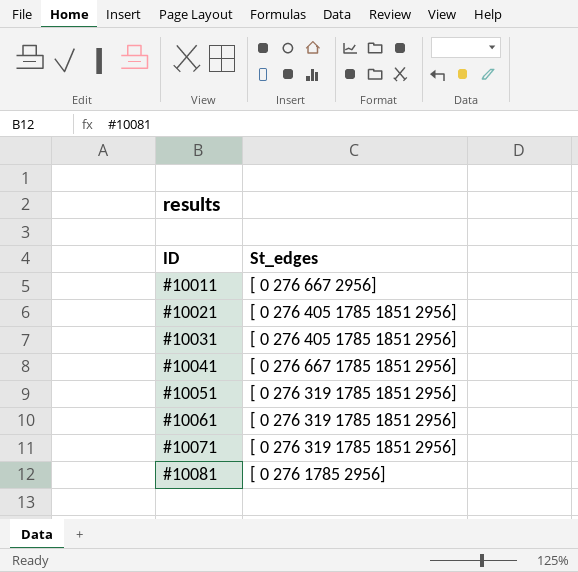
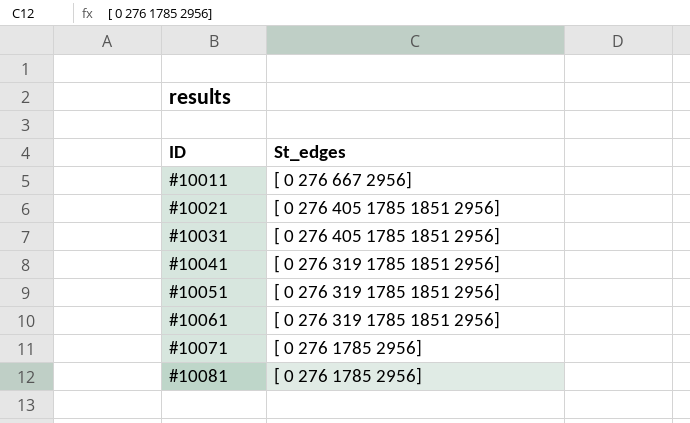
#10041 | St_edges: [ 0 276 667 1785 1851 2956] -> [ 0 276 319 1785 1851 2956]
#10071 | St_edges: [ 0 276 319 1785 1851 2956] -> [ 0 276 1785 2956]

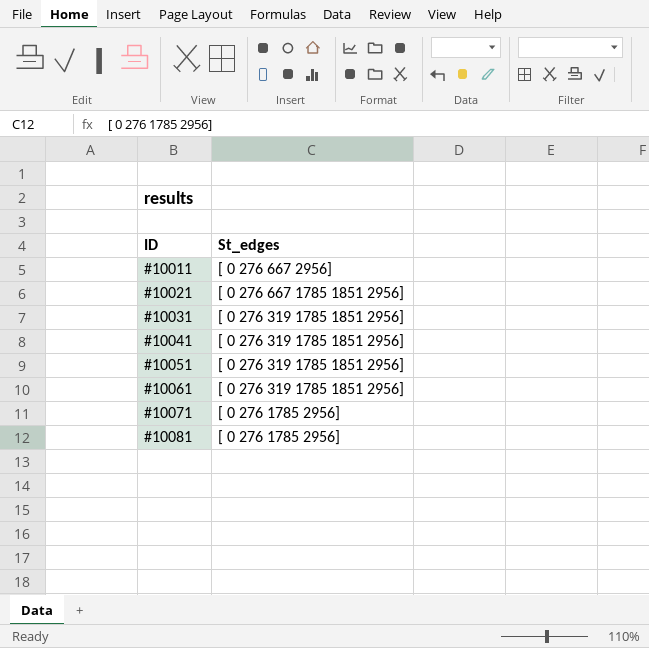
#10021 | St_edges: [ 0 276 405 1785 1851 2956] -> [ 0 276 667 1785 1851 2956]
#10031 | St_edges: [ 0 276 405 1785 1851 2956] -> [ 0 276 319 1785 1851 2956]

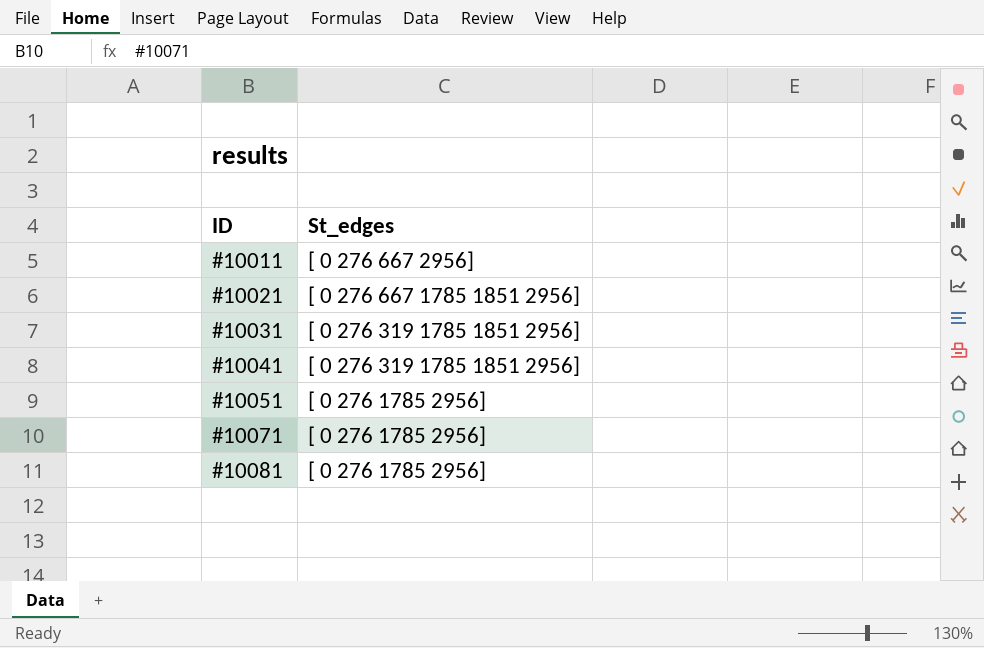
row #10061: [ 0 276 319 1785 1851 2956] -> none
#10051 | St_edges: [ 0 276 319 1785 1851 2956] -> [ 0 276 1785 2956]

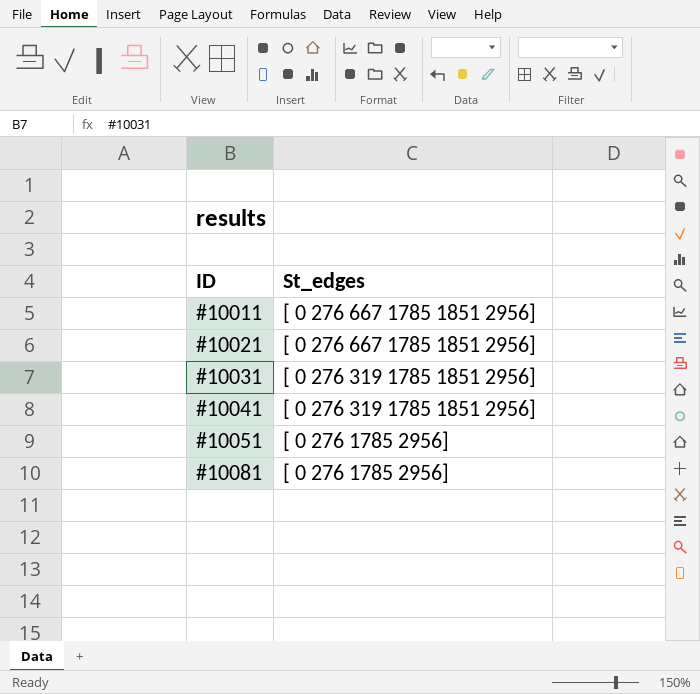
row #10071: [ 0 276 1785 2956] -> none
#10011 | St_edges: [ 0 276 667 2956] -> [ 0 276 667 1785 1851 2956]

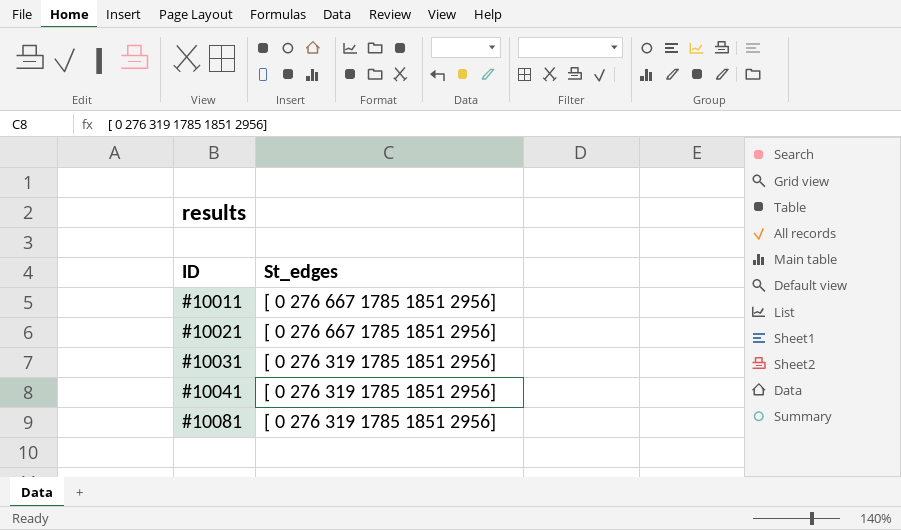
row #10051: [ 0 276 1785 2956] -> none
#10081 | St_edges: [ 0 276 1785 2956] -> [ 0 276 319 1785 1851 2956]

